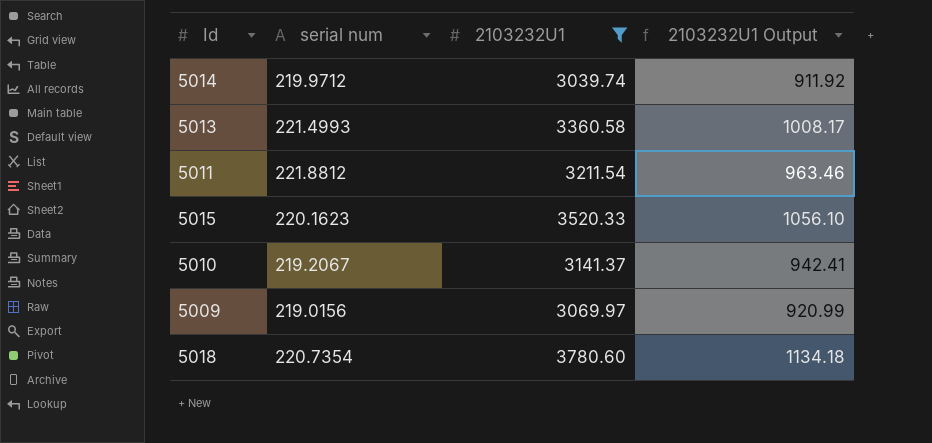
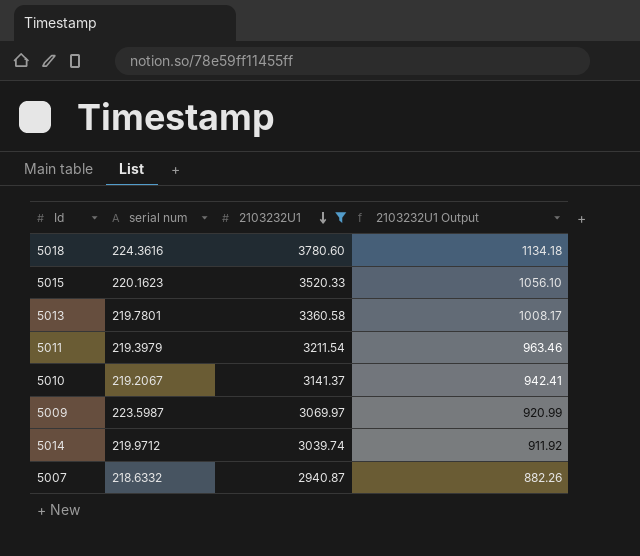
row order: none -> 2103232U1 descending
5018 | serial num: 220.7354 -> 224.3616
5013 | serial num: 221.4993 -> 219.7801
5011 | serial num: 221.8812 -> 219.3979
5009 | serial num: 219.0156 -> 223.5987
row 5007: none -> 218.6332 | 2940.87 | 882.26

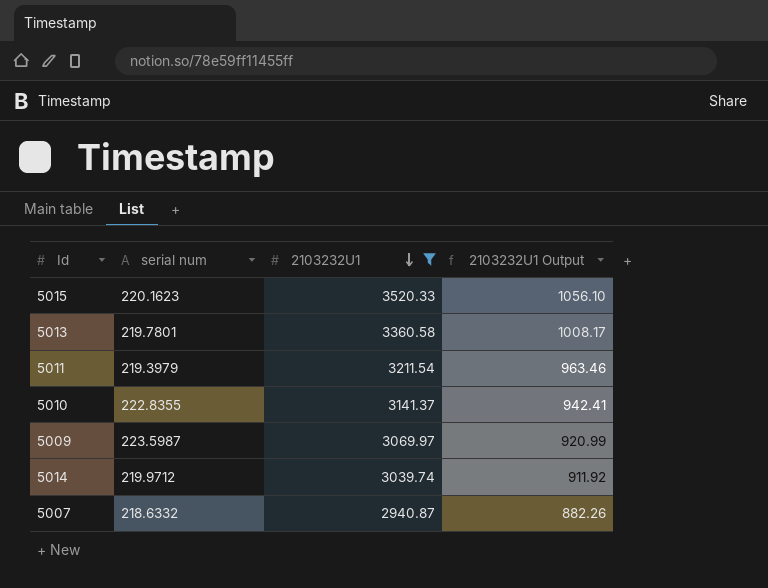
row 5018: 224.3616 | 3780.60 | 1134.18 -> none
5010 | serial num: 219.2067 -> 222.8355

